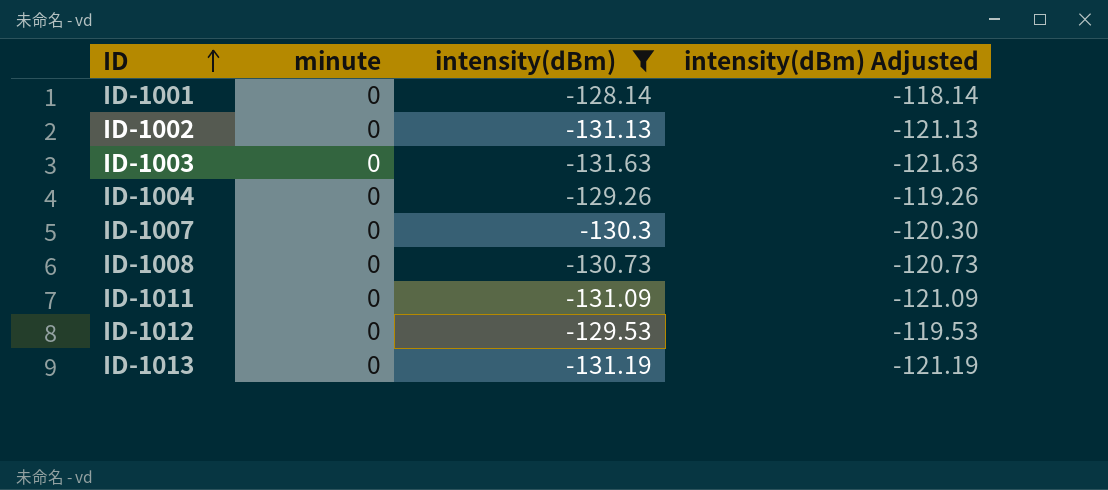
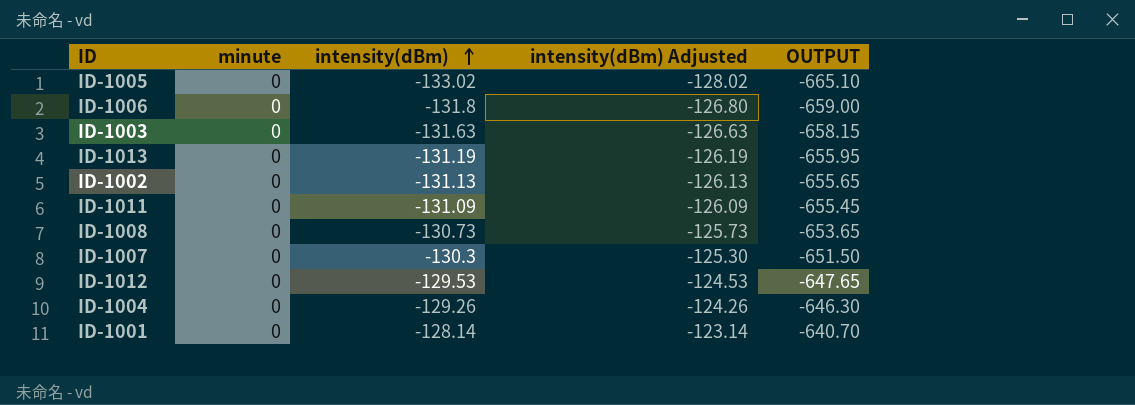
filter: intensity(dBm) >= -131.63 -> none
row order: ID ascending -> intensity(dBm) ascending
column intensity(dBm) Adjusted | formula: [intensity(dBm)] + 10 -> [intensity(dBm)] + 5
column OUTPUT | formula: none -> [intensity(dBm)] * 5

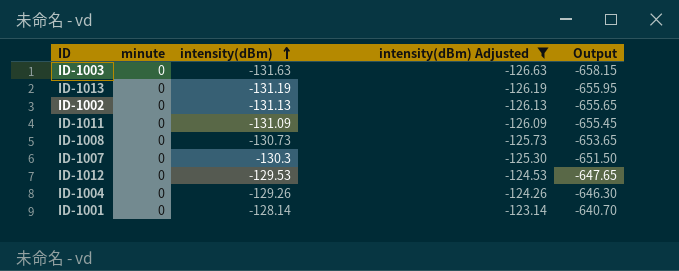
filter: none -> intensity(dBm) Adjusted >= -126.63
column name: OUTPUT -> Output

